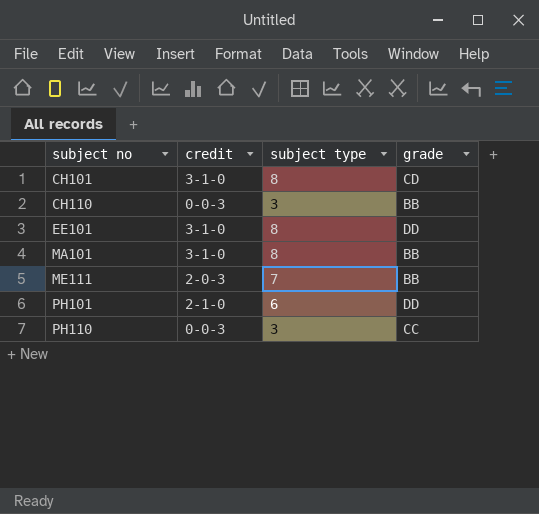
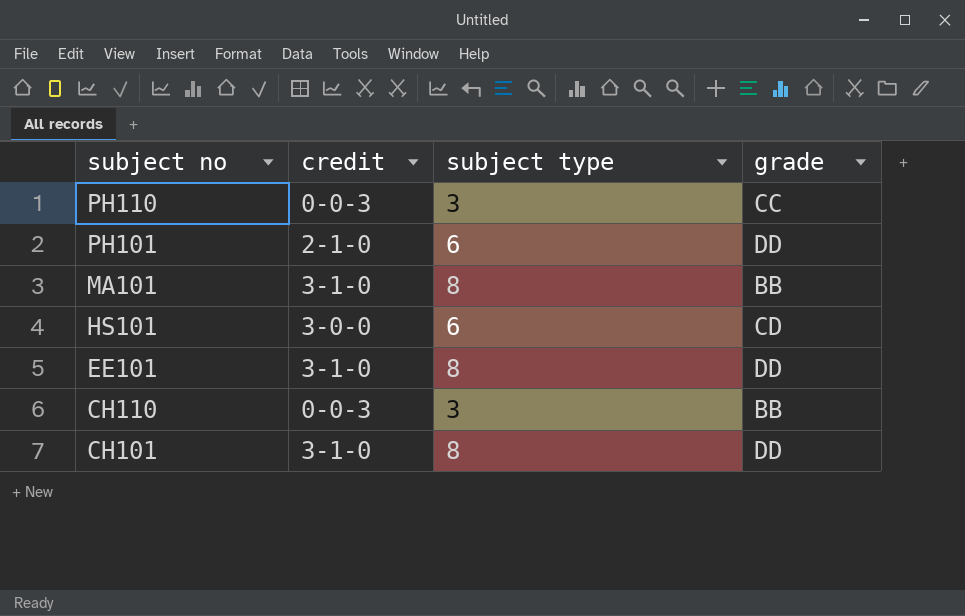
row order: subject no ascending -> subject no descending
row ME111: 2-0-3 | 7 | BB -> none
row HS101: none -> 3-0-0 | 6 | CD
CH101 | grade: CD -> DD

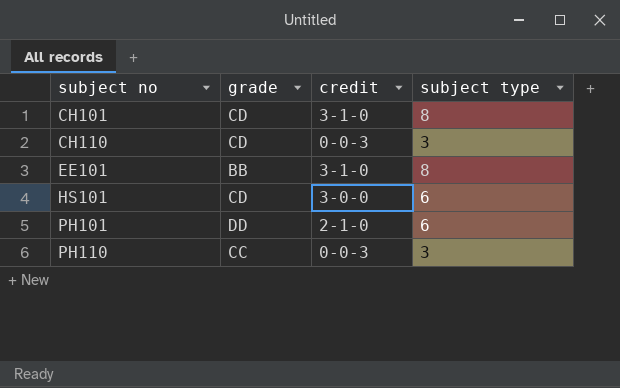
row order: subject no descending -> subject no ascending
column grade | position: 4 -> 2
row MA101: 3-1-0 | 8 | BB -> none
CH101 | grade: DD -> CD
CH110 | grade: BB -> CD
EE101 | grade: DD -> BB

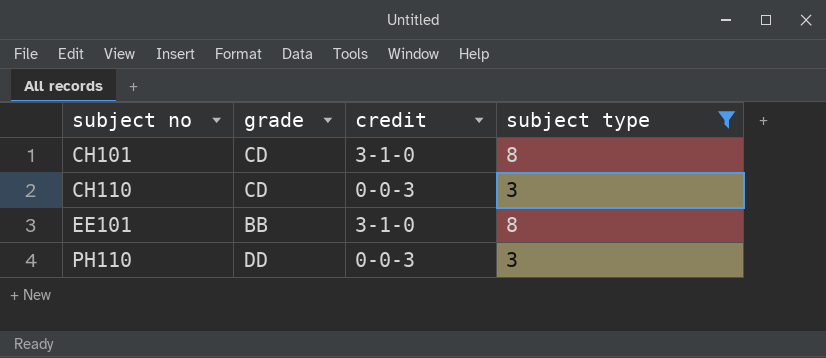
filter: none -> subject type != 6
PH110 | grade: CC -> DD

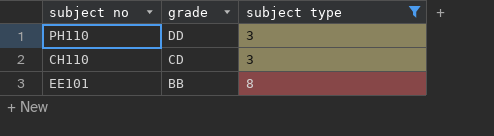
row order: subject no ascending -> grade descending
column credit | position: 3 -> none
row CH101: CD | 3-1-0 | 8 -> none

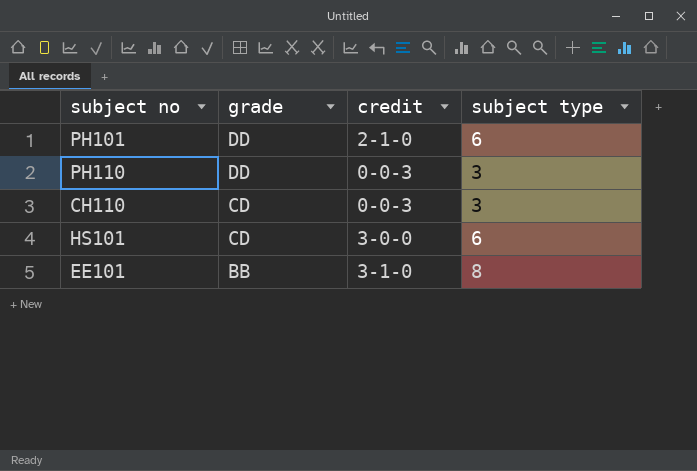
filter: subject type != 6 -> none
column credit | position: none -> 3

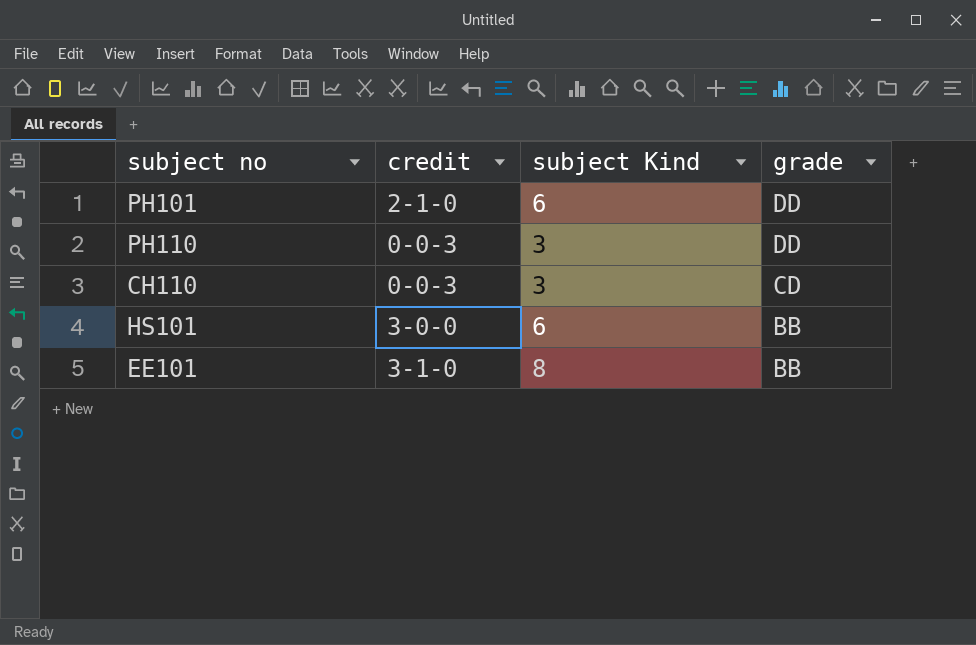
column name: subject type -> subject Kind
column grade | position: 2 -> 4
HS101 | grade: CD -> BB

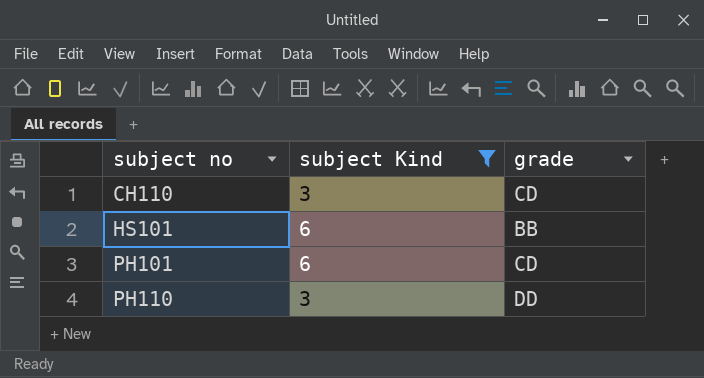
filter: none -> subject Kind != 8
row order: grade descending -> subject no ascending
column credit | position: 2 -> none
PH101 | grade: DD -> CD

